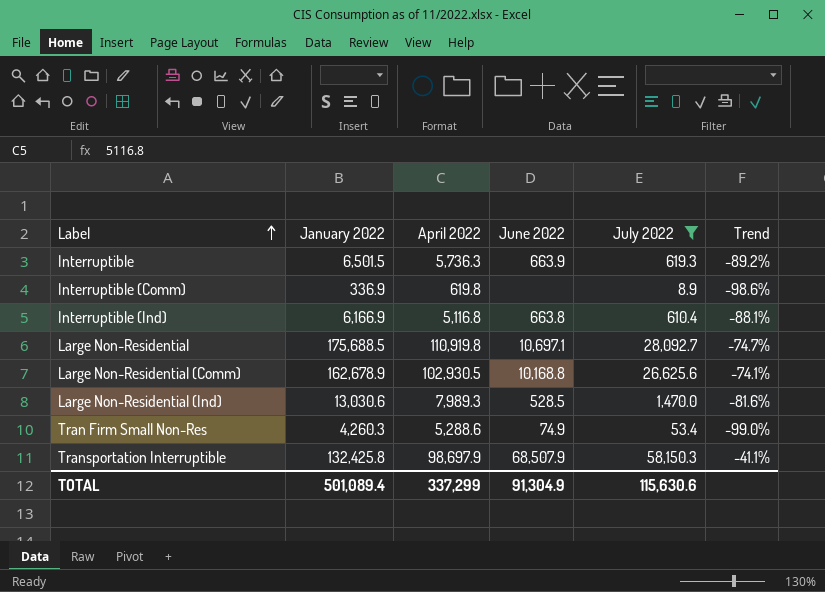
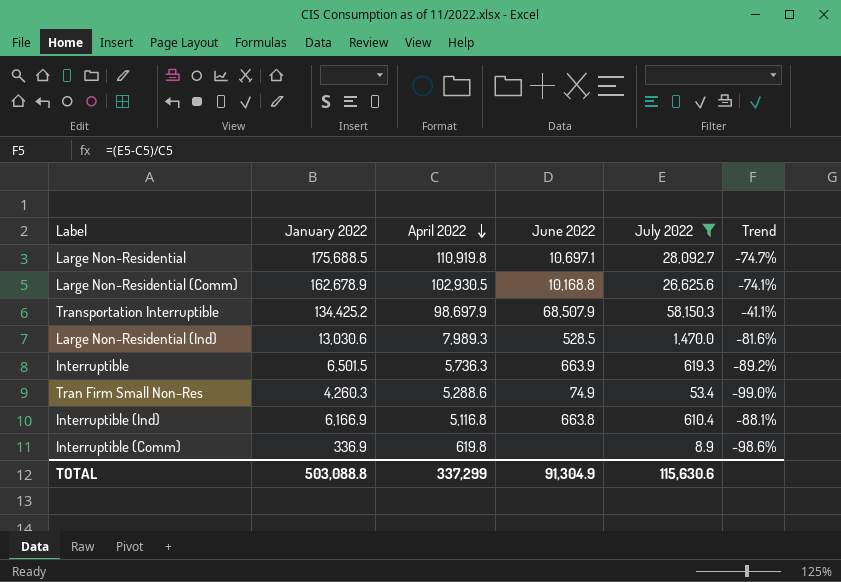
row order: Label ascending -> April 2022 descending
Transportation Interruptible | January 2022: 132,425.8 -> 134,425.2
TOTAL | January 2022: 501,089.4 -> 503,088.8

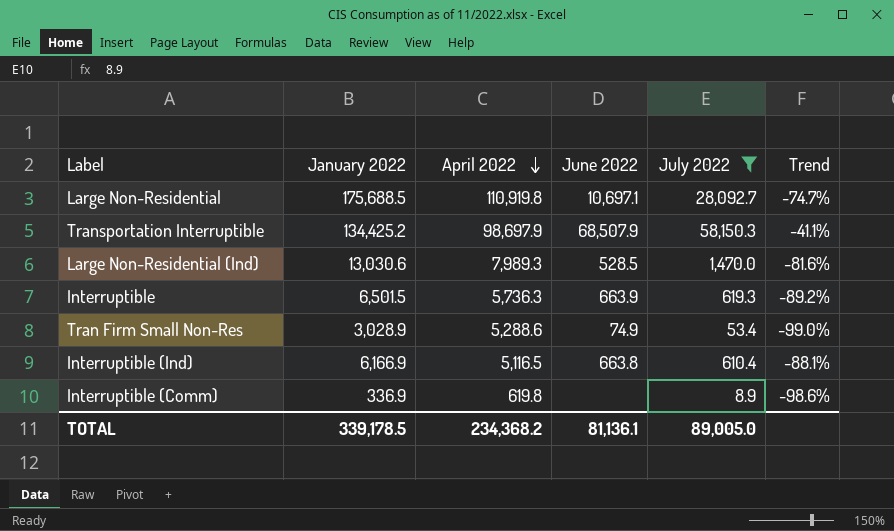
row Large Non-Residential (Comm): 162,678.9 | 102,930.5 | 10,168.8 | 26,625.6 | -74.1% -> none
Tran Firm Small Non-Res | January 2022: 4,260.3 -> 3,028.9
Interruptible (Ind) | April 2022: 5,116.8 -> 5,116.5
TOTAL | January 2022: 503,088.8 -> 339,178.5
TOTAL | April 2022: 337,299 -> 234,368.2
TOTAL | June 2022: 91,304.9 -> 81,136.1
TOTAL | July 2022: 115,630.6 -> 89,005.0

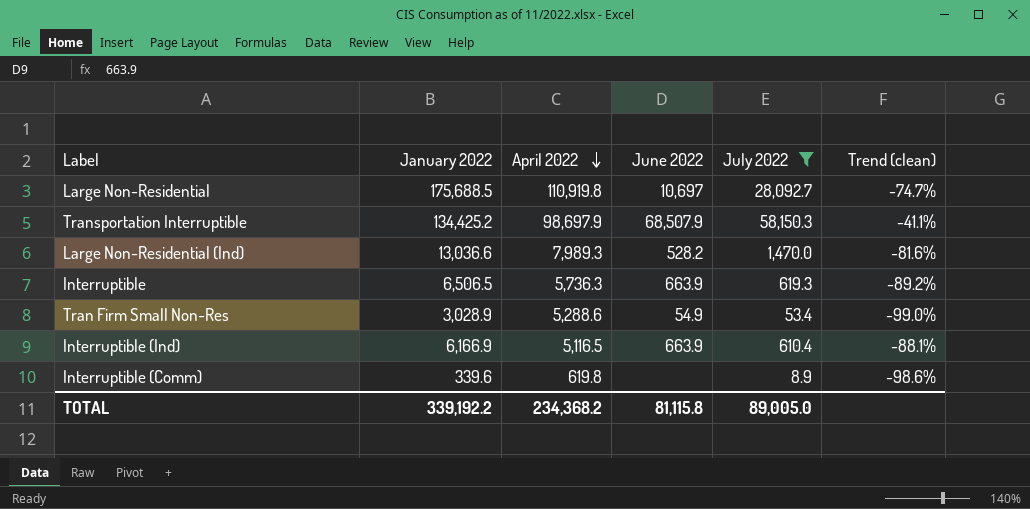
column name: Trend -> Trend (clean)
Large Non-Residential | June 2022: 10,697.1 -> 10,697
Large Non-Residential (Ind) | January 2022: 13,030.6 -> 13,036.6
Large Non-Residential (Ind) | June 2022: 528.5 -> 528.2
Interruptible | January 2022: 6,501.5 -> 6,506.5
Tran Firm Small Non-Res | June 2022: 74.9 -> 54.9
Interruptible (Ind) | June 2022: 663.8 -> 663.9
Interruptible (Comm) | January 2022: 336.9 -> 339.6
TOTAL | January 2022: 339,178.5 -> 339,192.2
TOTAL | June 2022: 81,136.1 -> 81,115.8

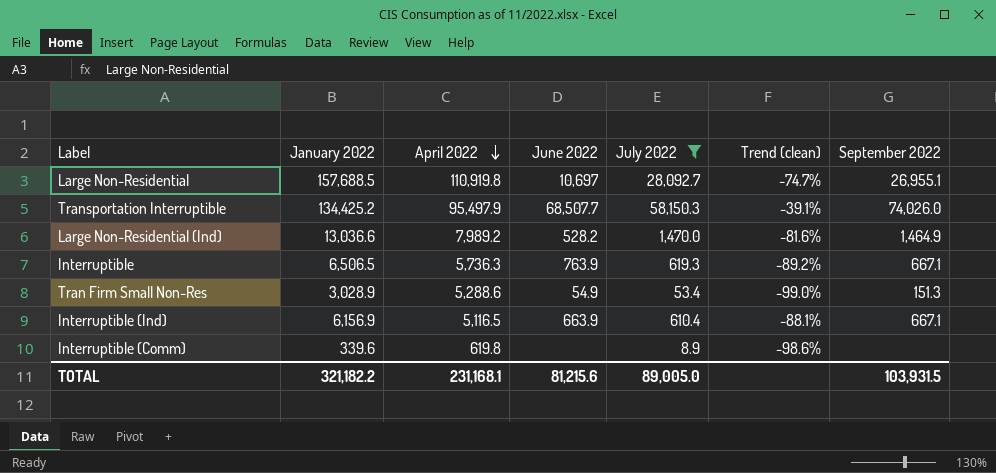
column September 2022 | position: none -> 7
Large Non-Residential | January 2022: 175,688.5 -> 157,688.5
Transportation Interruptible | April 2022: 98,697.9 -> 95,497.9
Transportation Interruptible | June 2022: 68,507.9 -> 68,507.7
Transportation Interruptible | Trend (clean): -41.1% -> -39.1%
Large Non-Residential (Ind) | April 2022: 7,989.3 -> 7,989.2
Interruptible | June 2022: 663.9 -> 763.9
Interruptible (Ind) | January 2022: 6,166.9 -> 6,156.9
TOTAL | January 2022: 339,192.2 -> 321,182.2
TOTAL | April 2022: 234,368.2 -> 231,168.1
TOTAL | June 2022: 81,115.8 -> 81,215.6

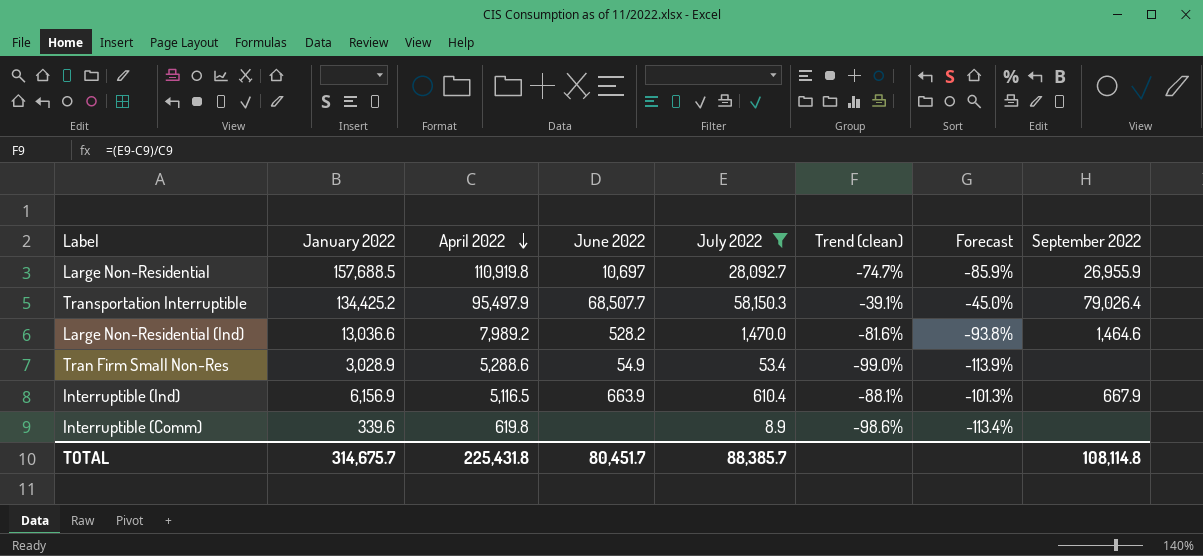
column Forecast | formula: none -> [Trend (clean)] * 1.15
row Interruptible: 6,506.5 | 5,736.3 | 763.9 | 619.3 | -89.2% | 667.1 -> none
Large Non-Residential | September 2022: 26,955.1 -> 26,955.9
Transportation Interruptible | September 2022: 74,026.0 -> 79,026.4
Large Non-Residential (Ind) | September 2022: 1,464.9 -> 1,464.6
Tran Firm Small Non-Res | September 2022: 151.3 -> none
Interruptible (Ind) | September 2022: 667.1 -> 667.9
TOTAL | January 2022: 321,182.2 -> 314,675.7
TOTAL | April 2022: 231,168.1 -> 225,431.8
TOTAL | June 2022: 81,215.6 -> 80,451.7
TOTAL | July 2022: 89,005.0 -> 88,385.7
TOTAL | September 2022: 103,931.5 -> 108,114.8

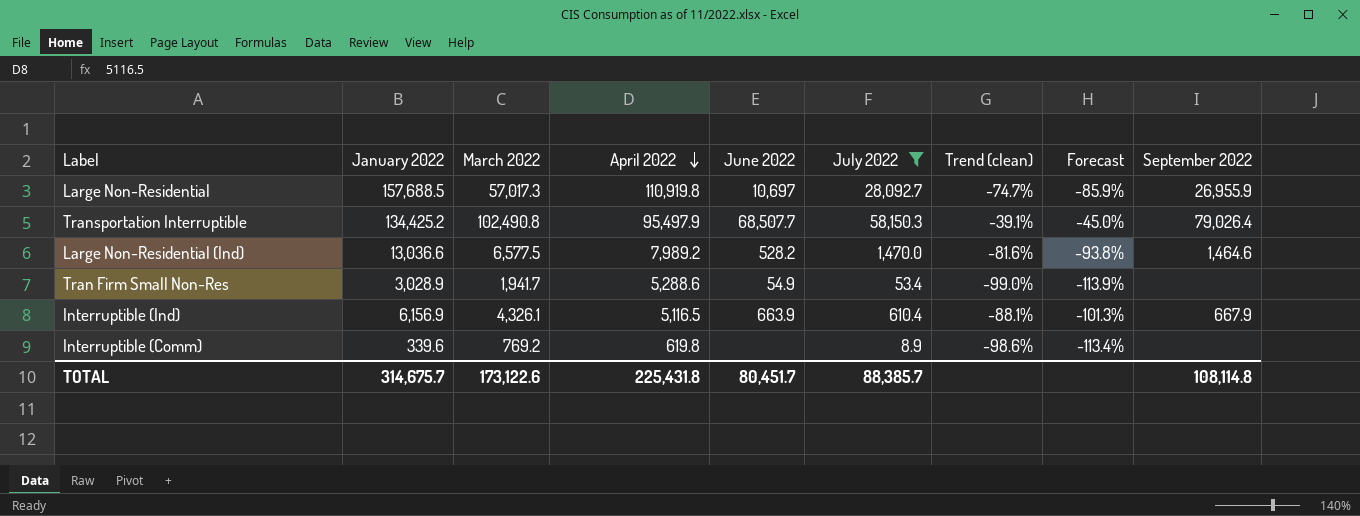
column March 2022 | position: none -> 3

